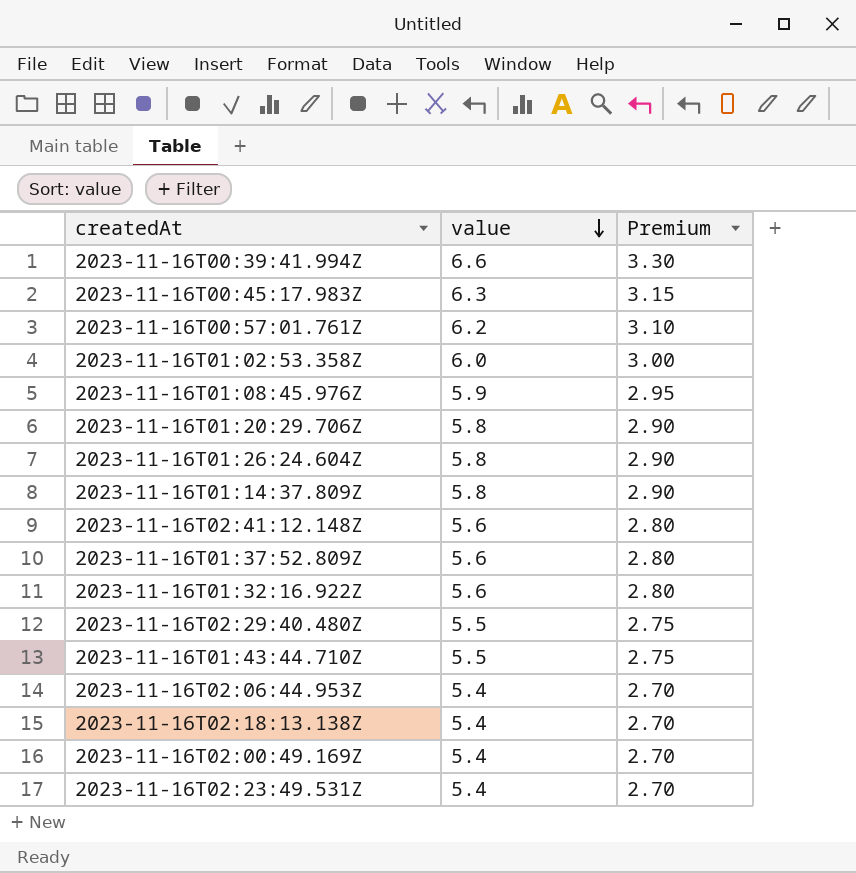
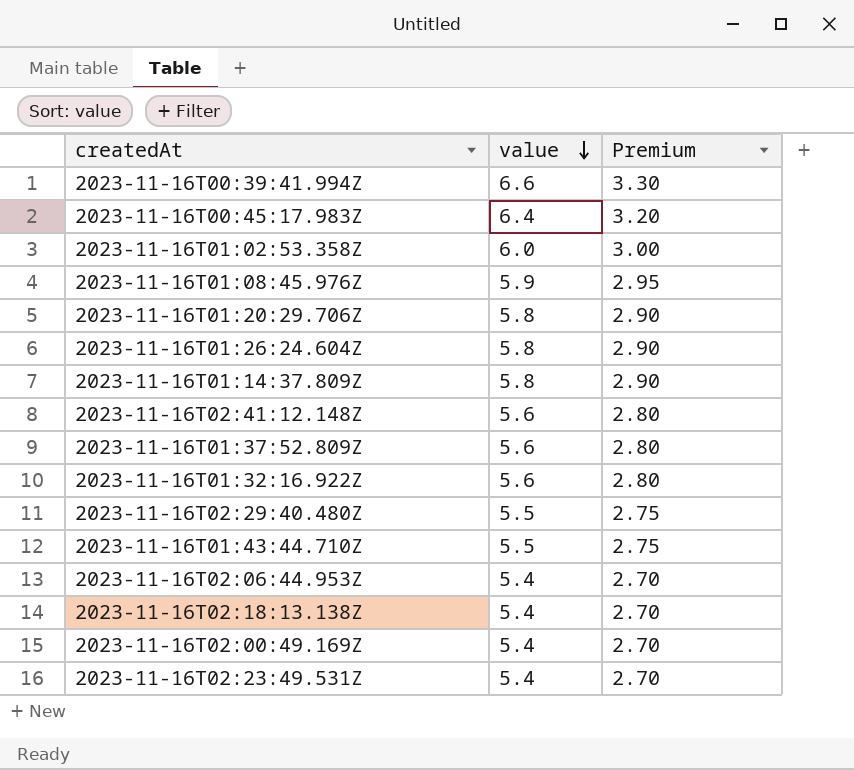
row 2023-11-16T00:57:01.761Z: 6.2 | 3.10 -> none
2023-11-16T00:45:17.983Z | value: 6.3 -> 6.4
2023-11-16T00:45:17.983Z | Premium: 3.15 -> 3.20

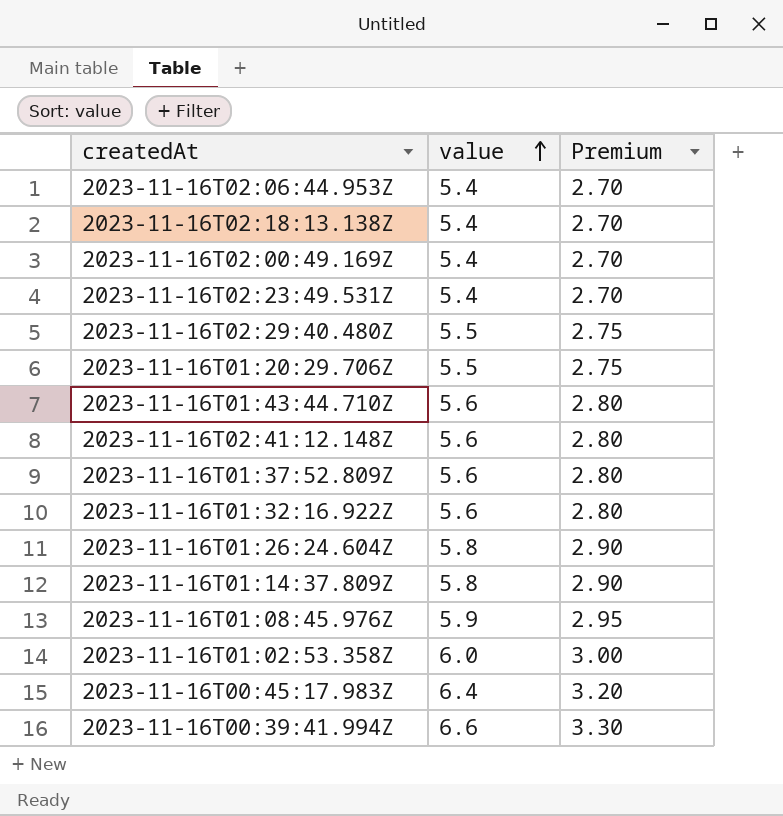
row order: value descending -> value ascending
2023-11-16T01:20:29.706Z | value: 5.8 -> 5.5
2023-11-16T01:20:29.706Z | Premium: 2.90 -> 2.75
2023-11-16T01:43:44.710Z | value: 5.5 -> 5.6
2023-11-16T01:43:44.710Z | Premium: 2.75 -> 2.80

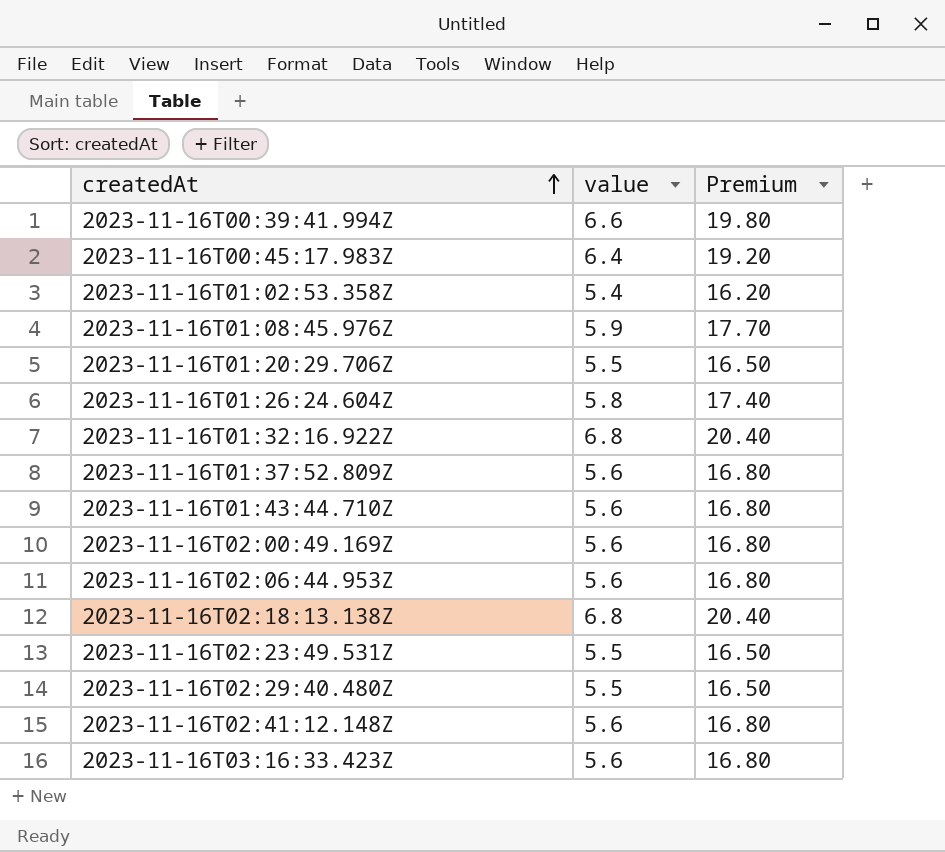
row order: value ascending -> createdAt ascending
column Premium | formula: [value] * 0.5 -> [value] * 3
row 2023-11-16T01:14:37.809Z: 5.8 | 2.90 -> none
2023-11-16T01:02:53.358Z | value: 6.0 -> 5.4
2023-11-16T01:32:16.922Z | value: 5.6 -> 6.8
2023-11-16T02:00:49.169Z | value: 5.4 -> 5.6
2023-11-16T02:06:44.953Z | value: 5.4 -> 5.6
2023-11-16T02:18:13.138Z | value: 5.4 -> 6.8
2023-11-16T02:23:49.531Z | value: 5.4 -> 5.5
row 2023-11-16T03:16:33.423Z: none -> 5.6 | 16.80

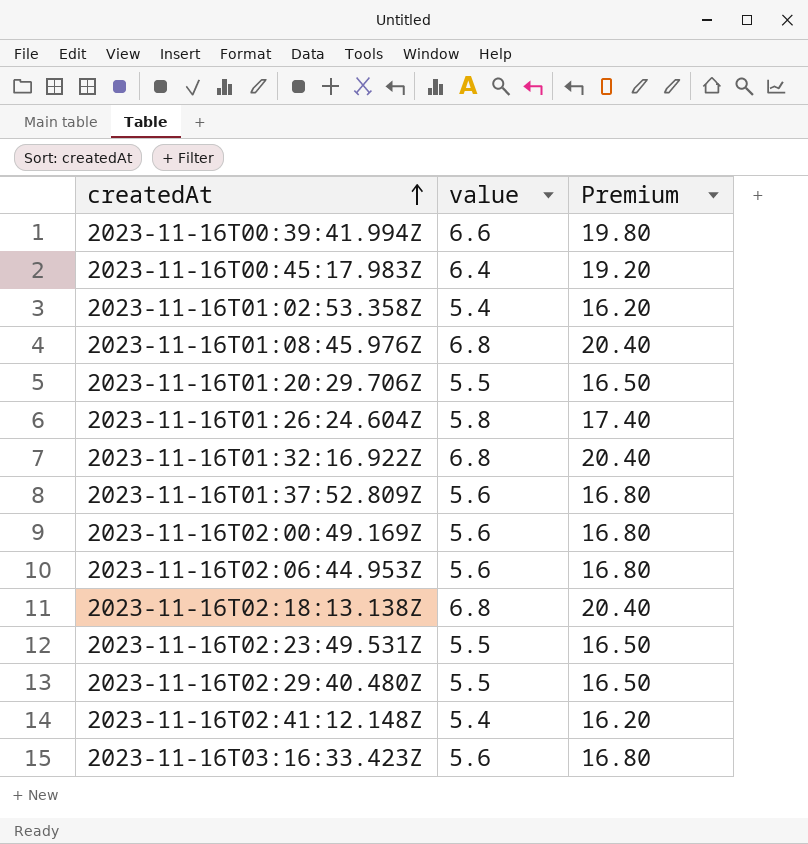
row 2023-11-16T01:43:44.710Z: 5.6 | 16.80 -> none
2023-11-16T01:08:45.976Z | value: 5.9 -> 6.8
2023-11-16T01:08:45.976Z | Premium: 17.70 -> 20.40
2023-11-16T02:41:12.148Z | value: 5.6 -> 5.4
2023-11-16T02:41:12.148Z | Premium: 16.80 -> 16.20

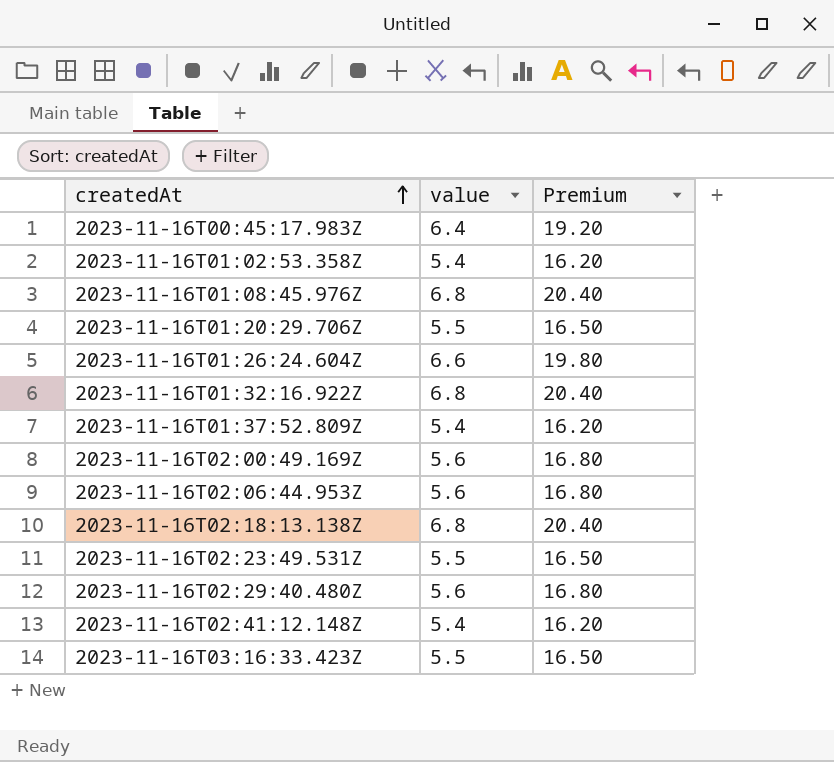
row 2023-11-16T00:39:41.994Z: 6.6 | 19.80 -> none
2023-11-16T01:26:24.604Z | value: 5.8 -> 6.6
2023-11-16T01:26:24.604Z | Premium: 17.40 -> 19.80
2023-11-16T01:37:52.809Z | value: 5.6 -> 5.4
2023-11-16T01:37:52.809Z | Premium: 16.80 -> 16.20
2023-11-16T02:29:40.480Z | value: 5.5 -> 5.6
2023-11-16T02:29:40.480Z | Premium: 16.50 -> 16.80
2023-11-16T03:16:33.423Z | value: 5.6 -> 5.5
2023-11-16T03:16:33.423Z | Premium: 16.80 -> 16.50

